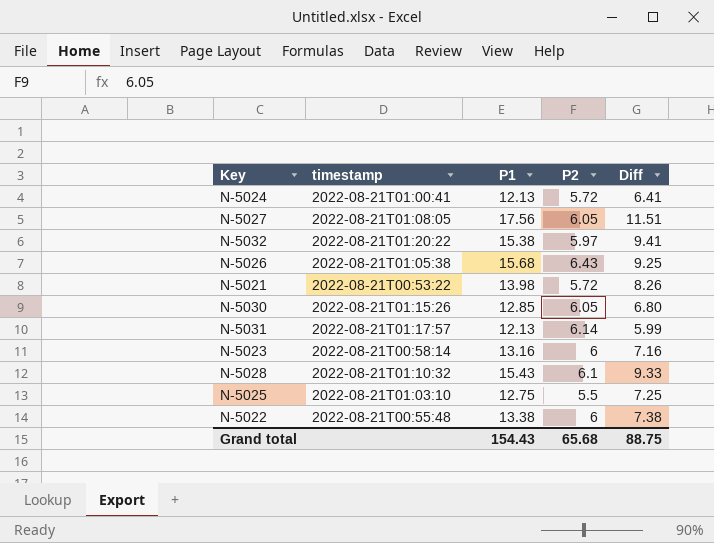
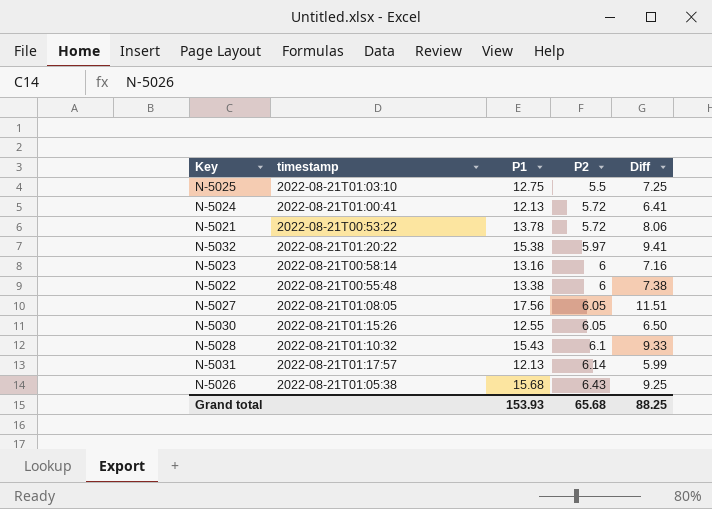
row order: none -> P2 ascending
N-5021 | P1: 13.98 -> 13.78
N-5021 | Diff: 8.26 -> 8.06
N-5030 | P1: 12.85 -> 12.55
N-5030 | Diff: 6.80 -> 6.50
Grand total | P1: 154.43 -> 153.93
Grand total | Diff: 88.75 -> 88.25

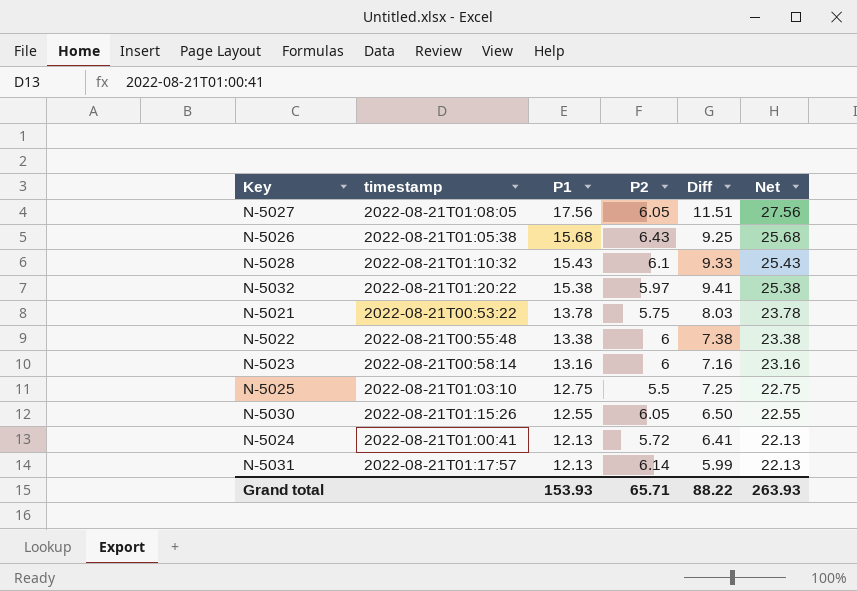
row order: P2 ascending -> P1 descending
column Net | formula: none -> [P1] + 10
N-5021 | P2: 5.72 -> 5.75
N-5021 | Diff: 8.06 -> 8.03
Grand total | P2: 65.68 -> 65.71
Grand total | Diff: 88.25 -> 88.22

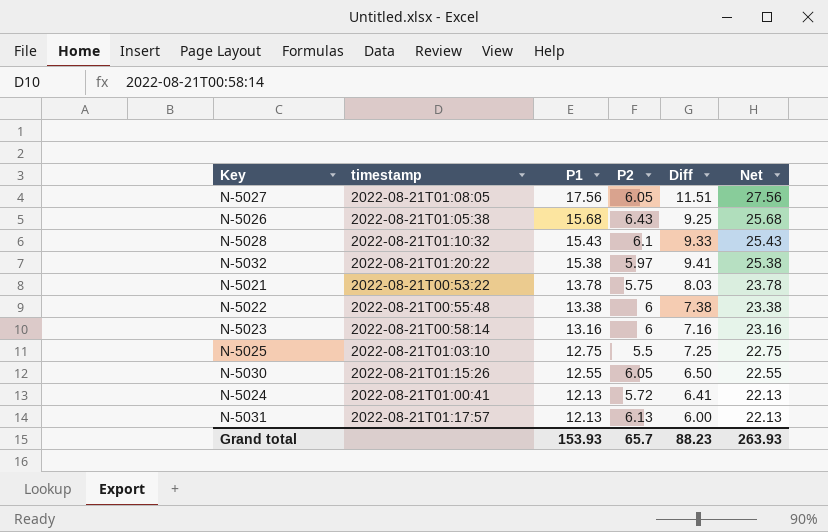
N-5031 | P2: 6.14 -> 6.13
N-5031 | Diff: 5.99 -> 6.00
Grand total | P2: 65.71 -> 65.7
Grand total | Diff: 88.22 -> 88.23

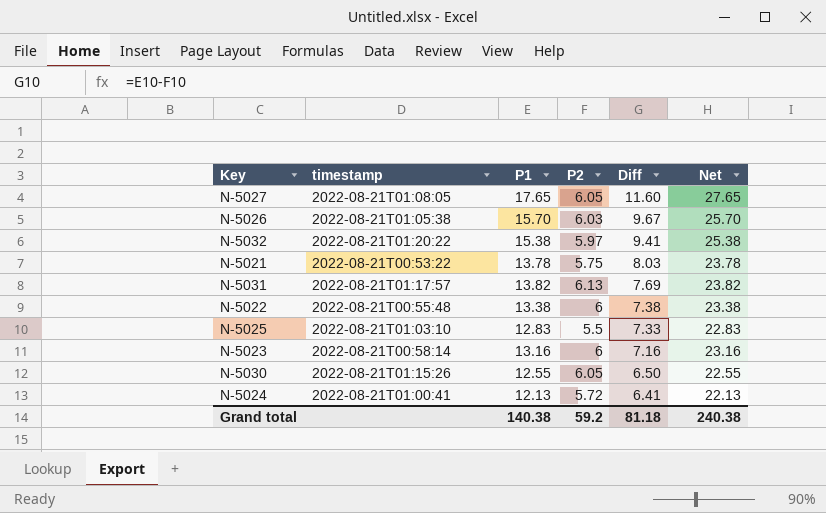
row order: P1 descending -> Diff descending
row N-5028: 2022-08-21T01:10:32 | 15.43 | 6.1 | 9.33 | 25.43 -> none
N-5027 | P1: 17.56 -> 17.65
N-5027 | Diff: 11.51 -> 11.60
N-5027 | Net: 27.56 -> 27.65
N-5026 | P1: 15.68 -> 15.70
N-5026 | P2: 6.43 -> 6.03
N-5026 | Diff: 9.25 -> 9.67
N-5026 | Net: 25.68 -> 25.70
N-5031 | P1: 12.13 -> 13.82
N-5031 | Diff: 6.00 -> 7.69
N-5031 | Net: 22.13 -> 23.82
N-5025 | P1: 12.75 -> 12.83
N-5025 | Diff: 7.25 -> 7.33
N-5025 | Net: 22.75 -> 22.83
Grand total | P1: 153.93 -> 140.38
Grand total | P2: 65.7 -> 59.2
Grand total | Diff: 88.23 -> 81.18
Grand total | Net: 263.93 -> 240.38

